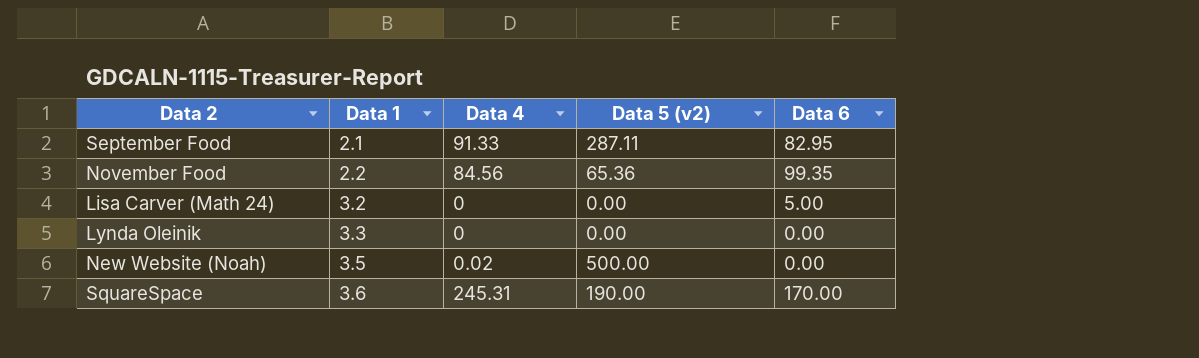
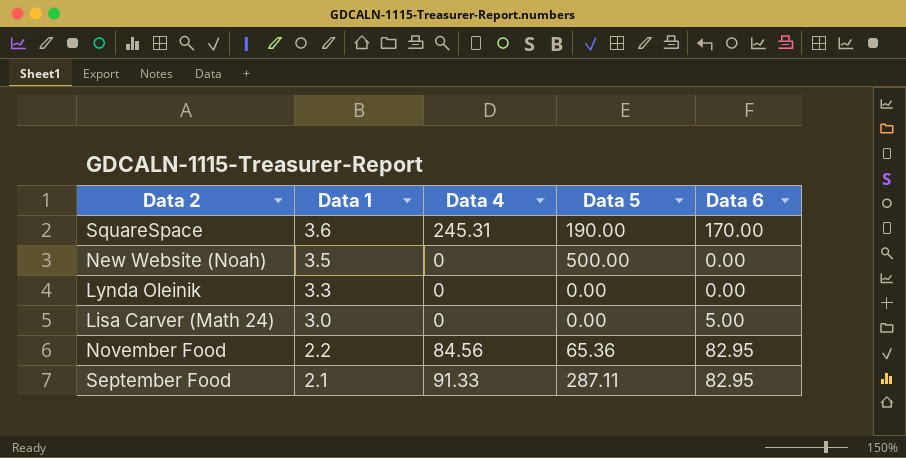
row order: Data 1 ascending -> Data 1 descending
column name: Data 5 (v2) -> Data 5
New Website (Noah) | Data 4: 0.02 -> 0
Lisa Carver (Math 24) | Data 1: 3.2 -> 3.0
November Food | Data 6: 99.35 -> 82.95

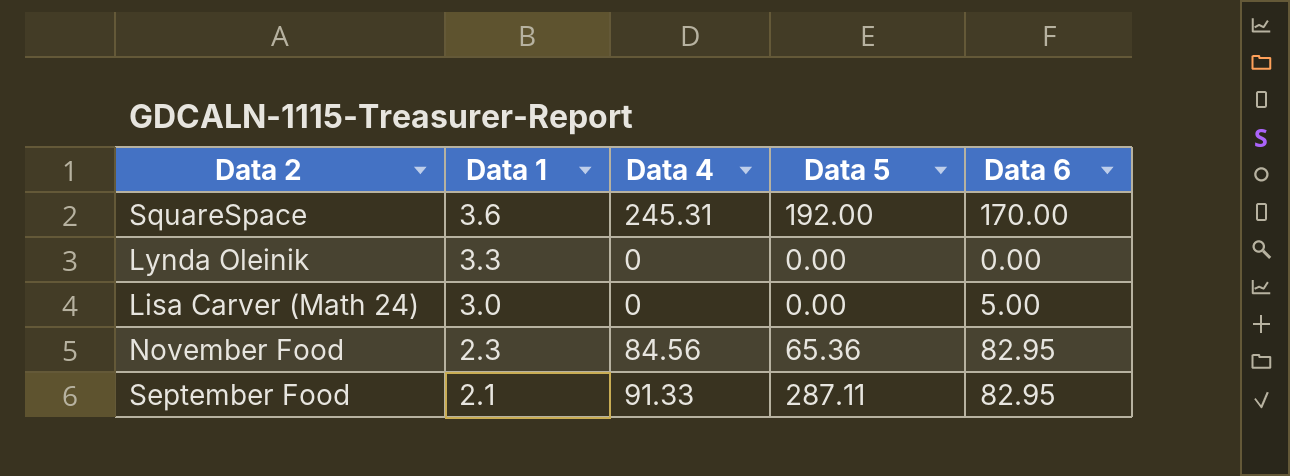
row New Website (Noah): 3.5 | 0 | 500.00 | 0.00 -> none
SquareSpace | Data 5: 190.00 -> 192.00
November Food | Data 1: 2.2 -> 2.3

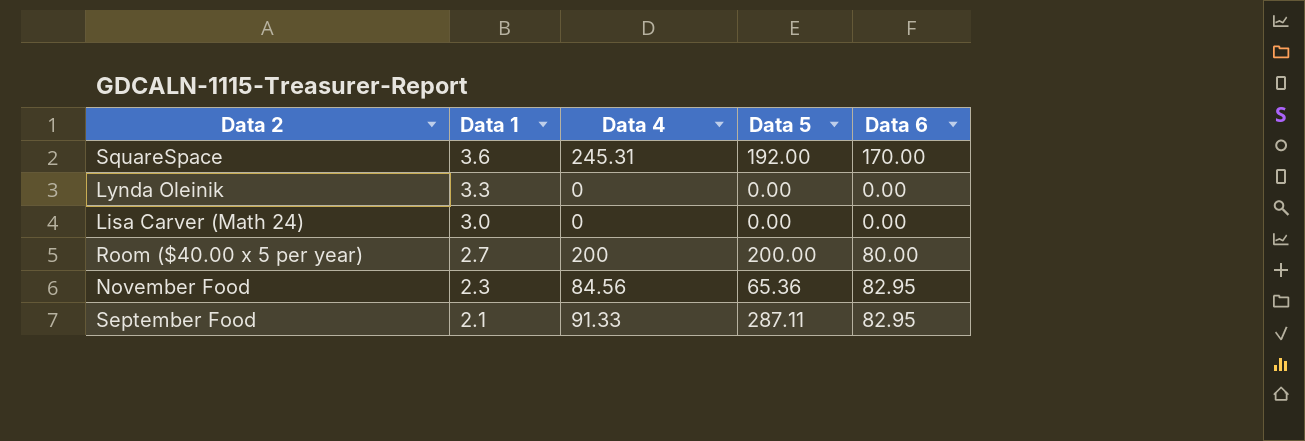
Lisa Carver (Math 24) | Data 6: 5.00 -> 0.00
row Room ($40.00 x 5 per year): none -> 2.7 | 200 | 200.00 | 80.00

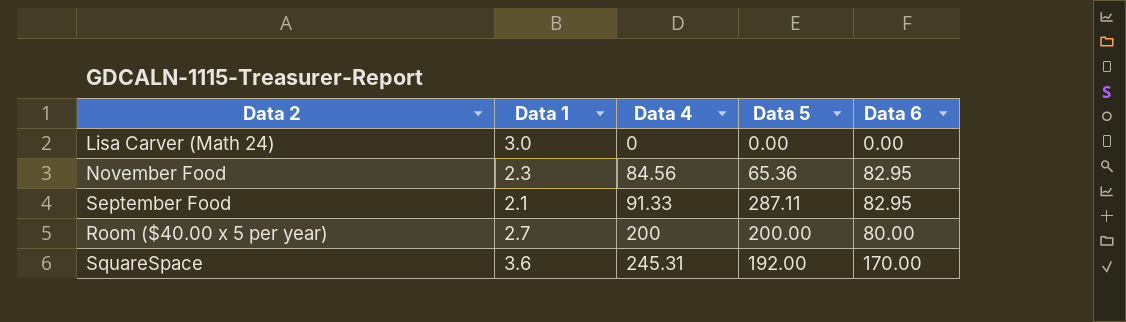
row order: Data 1 descending -> Data 4 ascending
row Lynda Oleinik: 3.3 | 0 | 0.00 | 0.00 -> none

